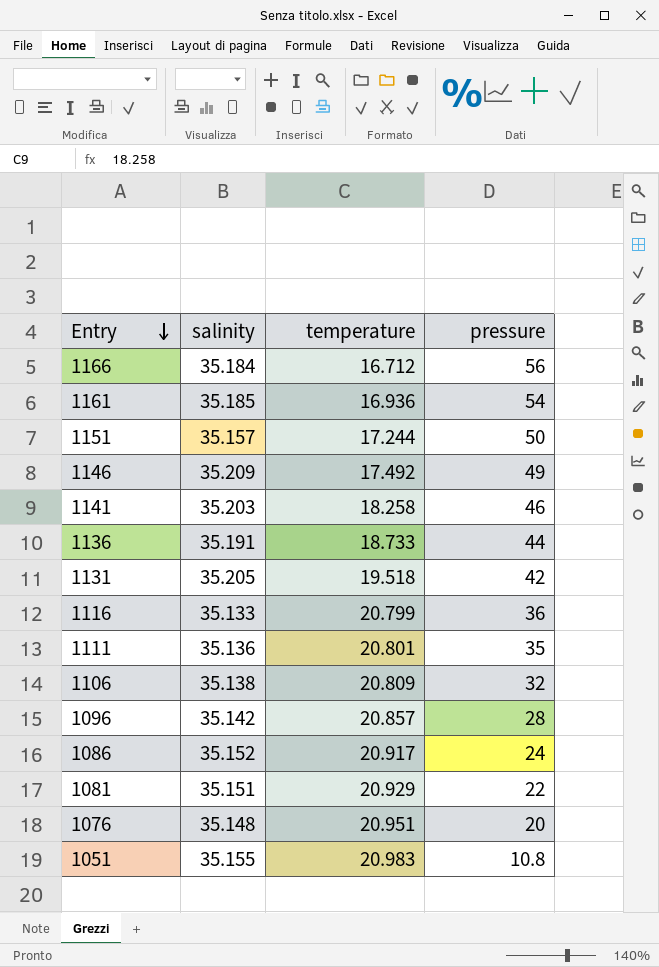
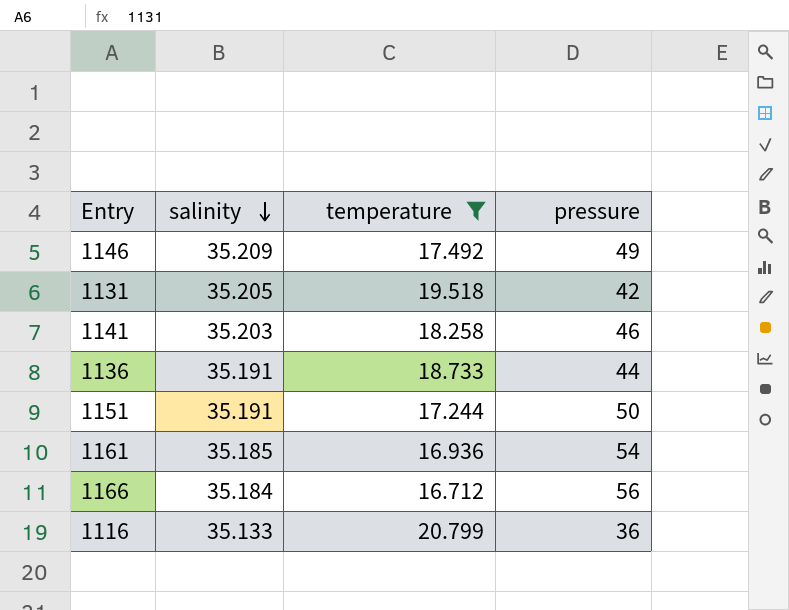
filter: none -> temperature <= 20.799
row order: Entry descending -> salinity descending
1151 | salinity: 35.157 -> 35.191

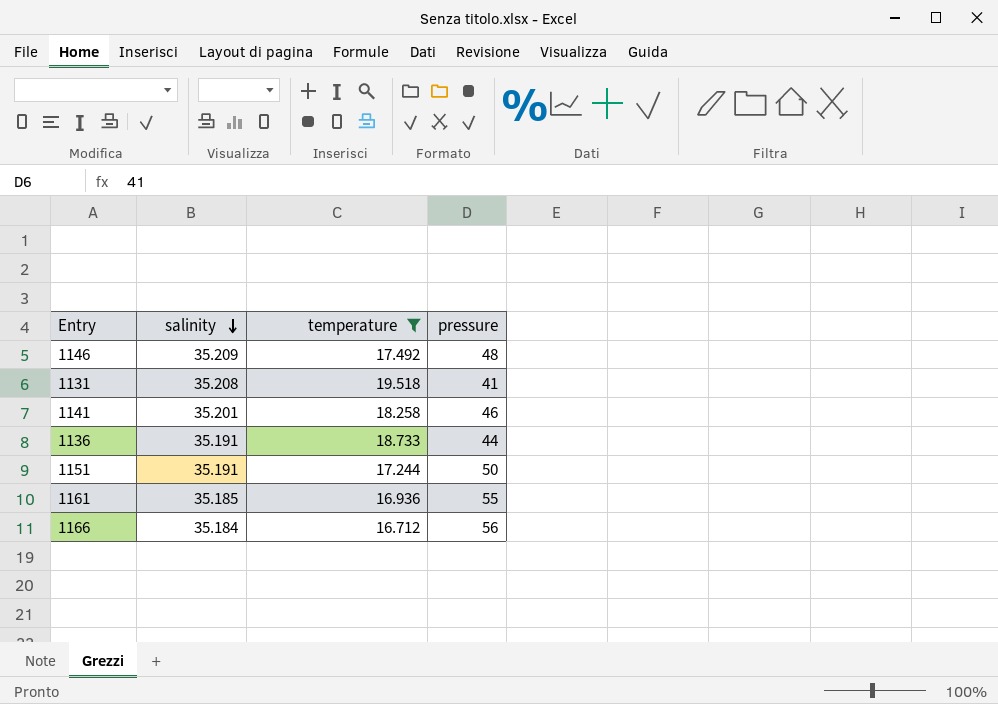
row 1116: 35.133 | 20.799 | 36 -> none
1146 | pressure: 49 -> 48
1131 | salinity: 35.205 -> 35.208
1131 | pressure: 42 -> 41
1141 | salinity: 35.203 -> 35.201
1161 | pressure: 54 -> 55

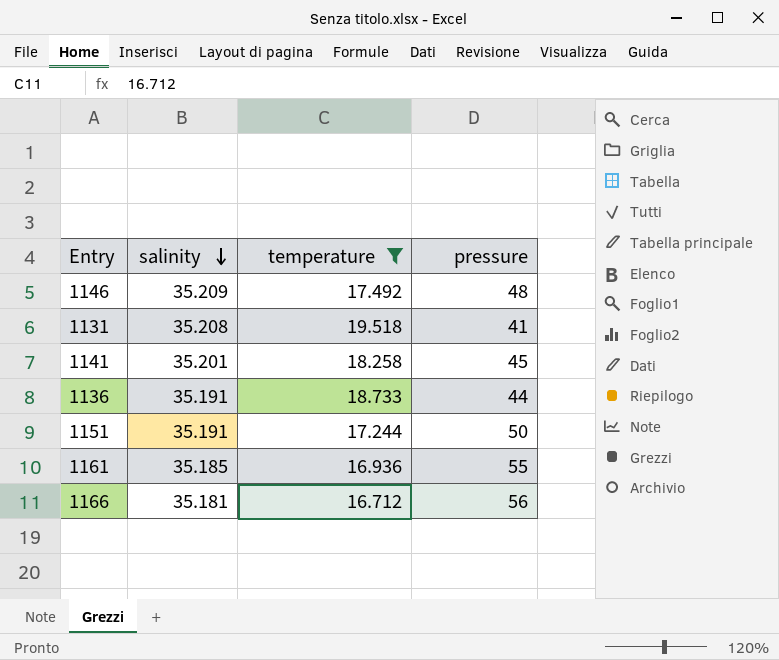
1141 | pressure: 46 -> 45
1166 | salinity: 35.184 -> 35.181

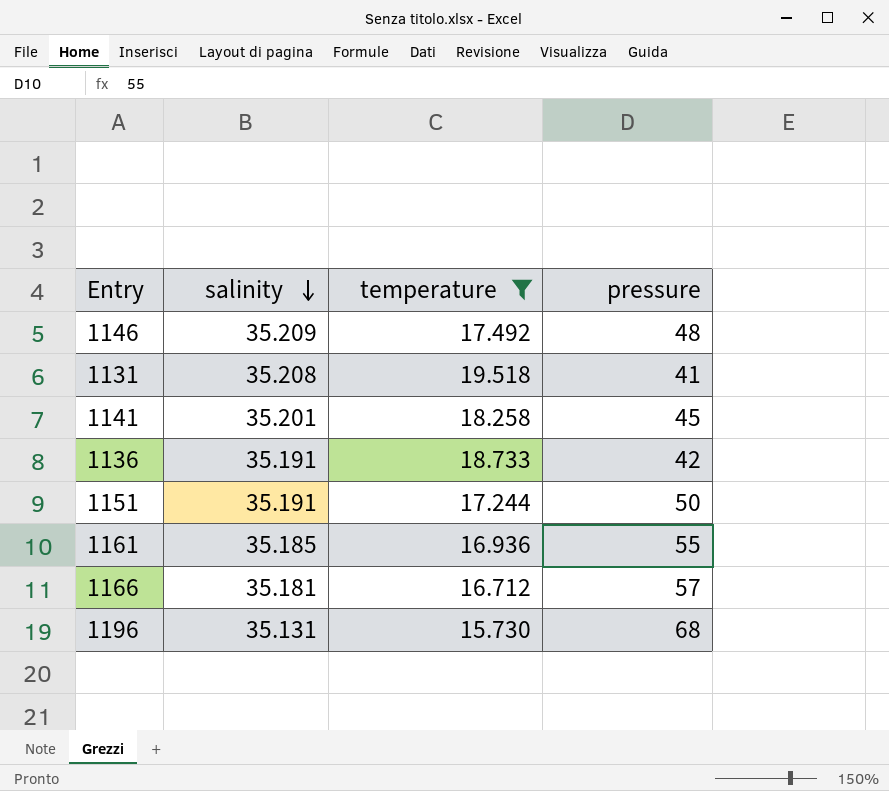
1136 | pressure: 44 -> 42
1166 | pressure: 56 -> 57
row 1196: none -> 35.131 | 15.730 | 68

